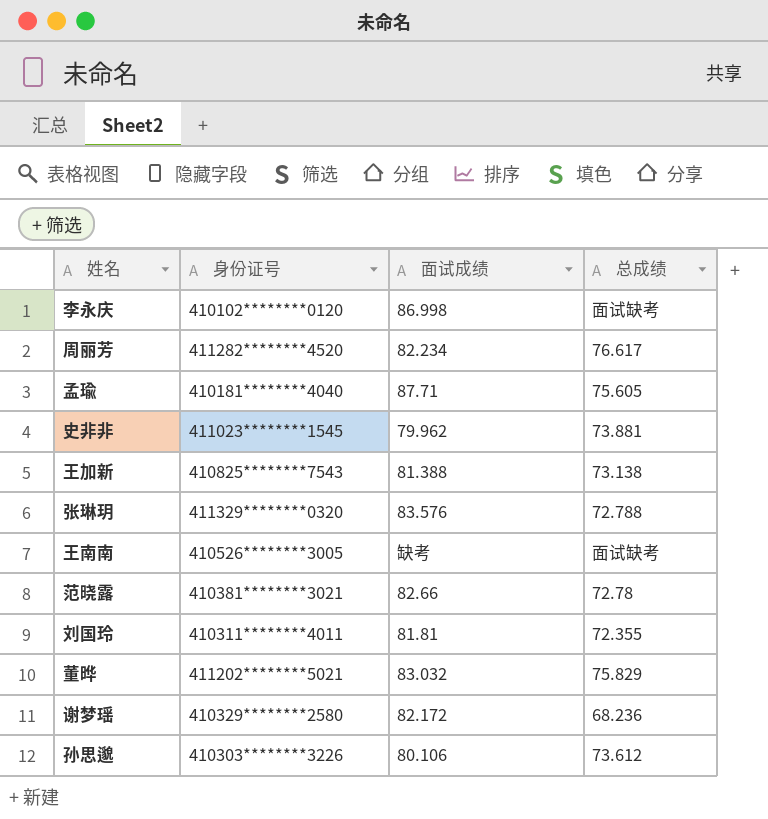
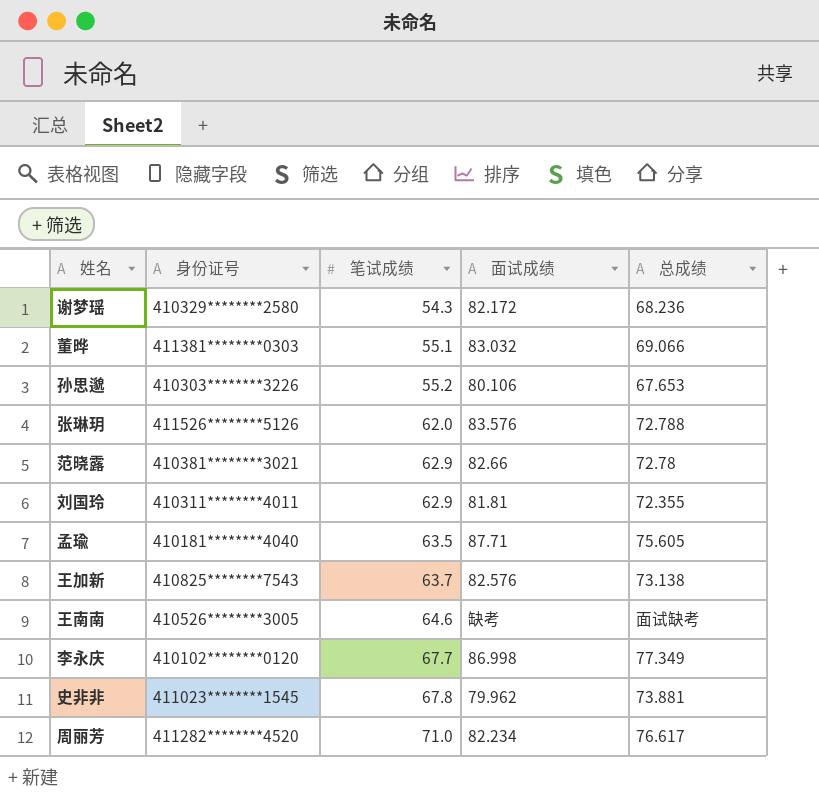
row order: none -> 笔试成绩 ascending
column 笔试成绩 | position: none -> 3
董晔 | 身份证号: 411202********5021 -> 411381********0303
董晔 | 总成绩: 75.829 -> 69.066
孙思邈 | 总成绩: 73.612 -> 67.653
张琳玥 | 身份证号: 411329********0320 -> 411526********5126
王加新 | 面试成绩: 81.388 -> 82.576
李永庆 | 总成绩: 面试缺考 -> 77.349

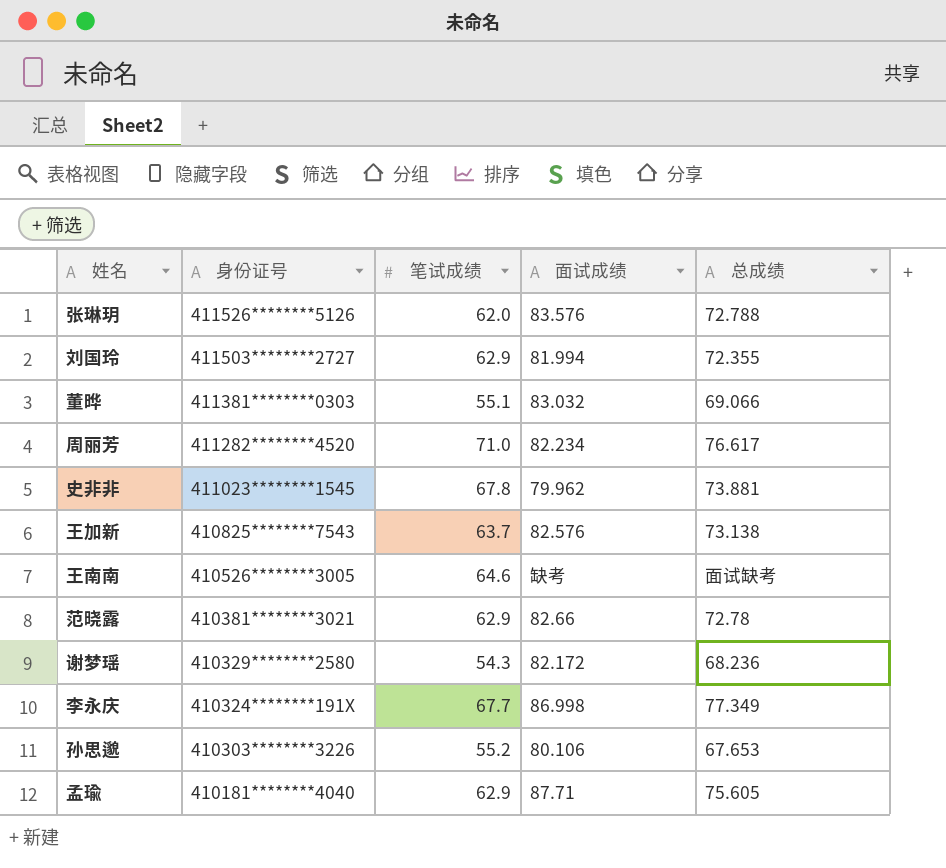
row order: 笔试成绩 ascending -> 身份证号 descending
刘国玲 | 身份证号: 410311********4011 -> 411503********2727
刘国玲 | 面试成绩: 81.81 -> 81.994
李永庆 | 身份证号: 410102********0120 -> 410324********191X
孟瑜 | 笔试成绩: 63.5 -> 62.9

